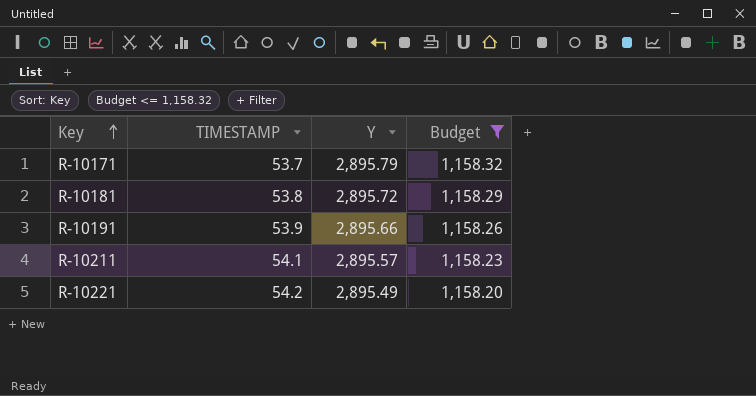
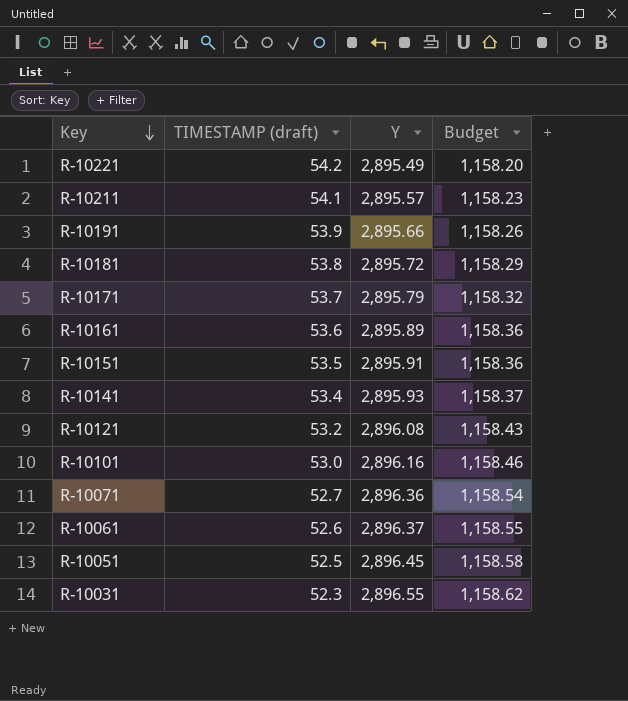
filter: Budget <= 1,158.32 -> none
row order: Key ascending -> Key descending
column name: TIMESTAMP -> TIMESTAMP (draft)

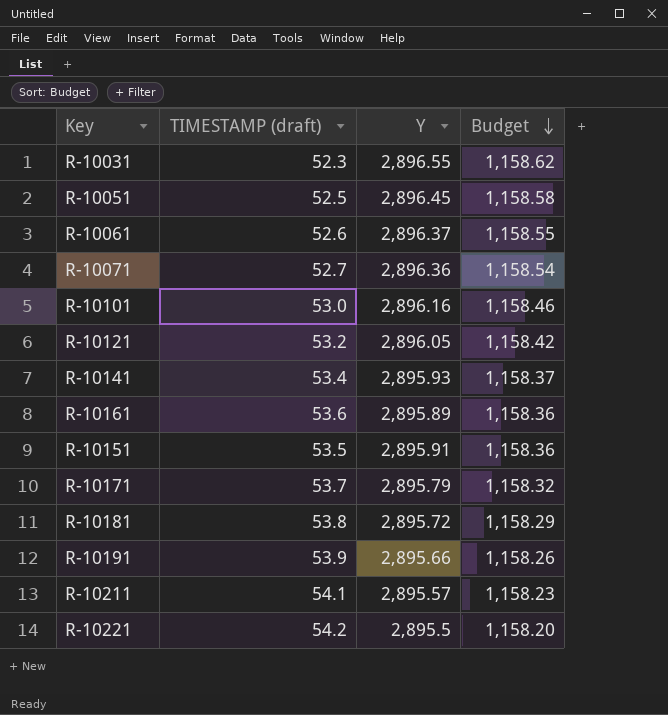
row order: Key descending -> Budget descending
R-10121 | Y: 2,896.08 -> 2,896.05
R-10121 | Budget: 1,158.43 -> 1,158.42
R-10221 | Y: 2,895.49 -> 2,895.5

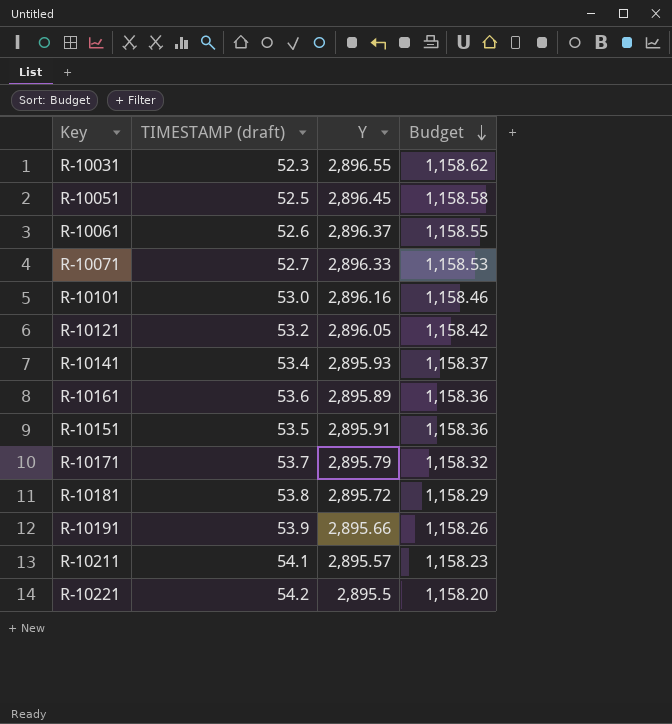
R-10071 | Y: 2,896.36 -> 2,896.33
R-10071 | Budget: 1,158.54 -> 1,158.53

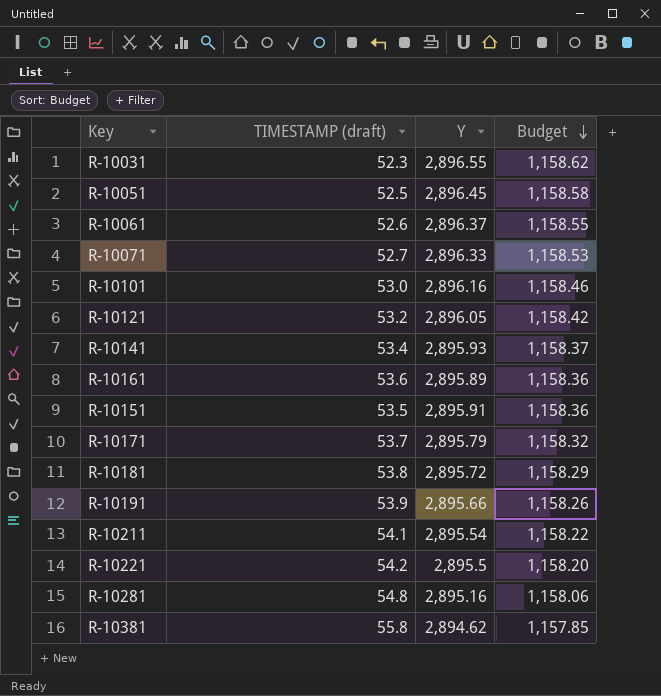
R-10211 | Y: 2,895.57 -> 2,895.54
R-10211 | Budget: 1,158.23 -> 1,158.22
row R-10281: none -> 54.8 | 2,895.16 | 1,158.06
row R-10381: none -> 55.8 | 2,894.62 | 1,157.85

